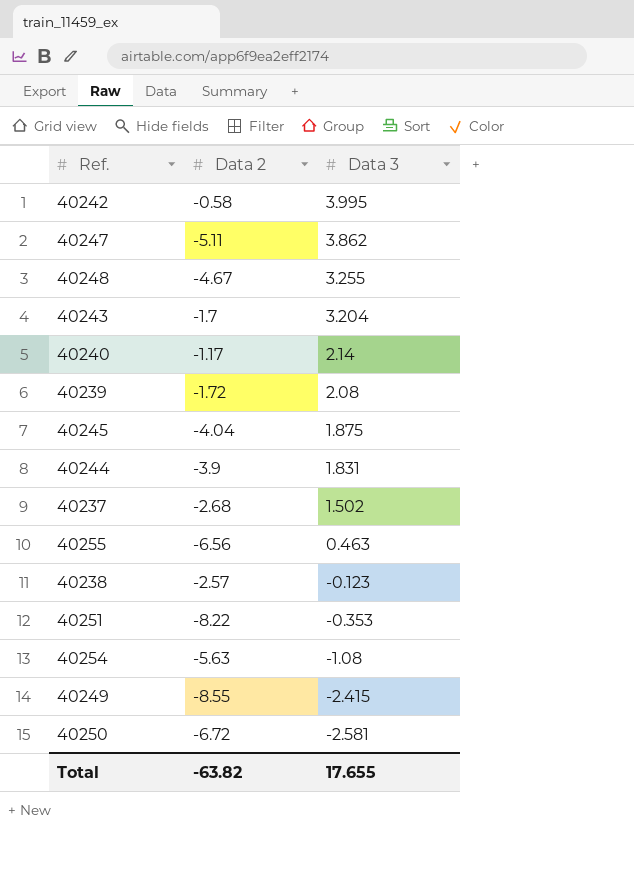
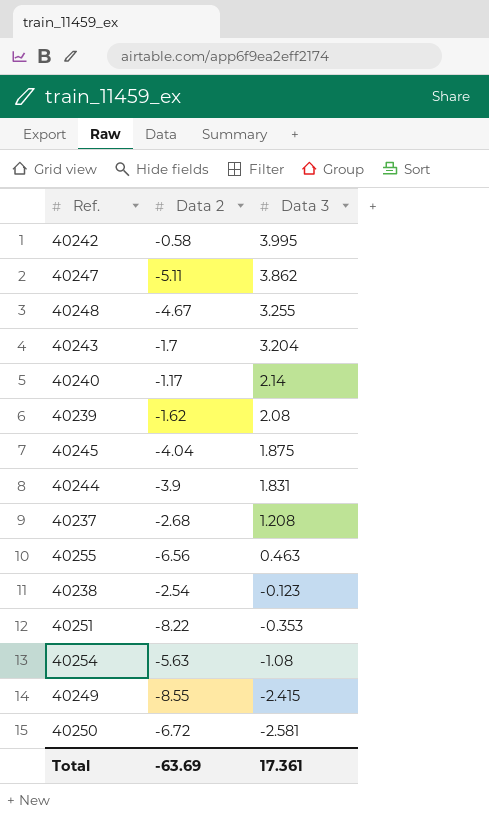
40239 | Data 2: -1.72 -> -1.62
40237 | Data 3: 1.502 -> 1.208
40238 | Data 2: -2.57 -> -2.54
Total | Data 2: -63.82 -> -63.69
Total | Data 3: 17.655 -> 17.361

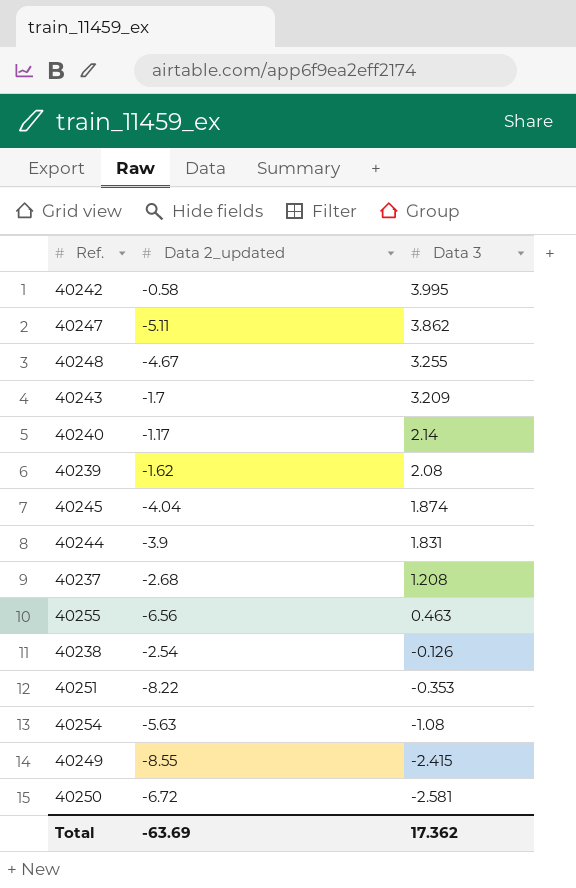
column name: Data 2 -> Data 2_updated
40243 | Data 3: 3.204 -> 3.209
40245 | Data 3: 1.875 -> 1.874
40238 | Data 3: -0.123 -> -0.126
Total | Data 3: 17.361 -> 17.362

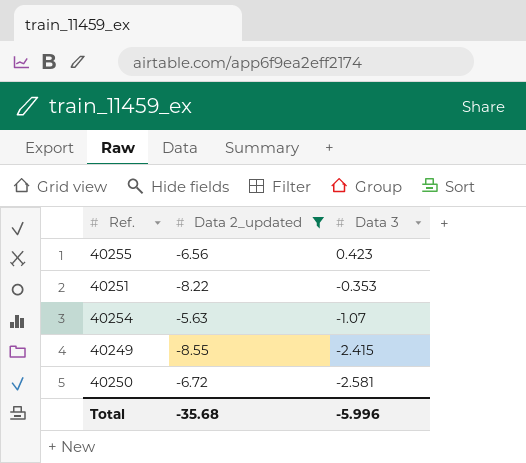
filter: none -> Data 2_updated <= -5.63
40255 | Data 3: 0.463 -> 0.423
40254 | Data 3: -1.08 -> -1.07
Total | Data 2_updated: -63.69 -> -35.68
Total | Data 3: 17.362 -> -5.996

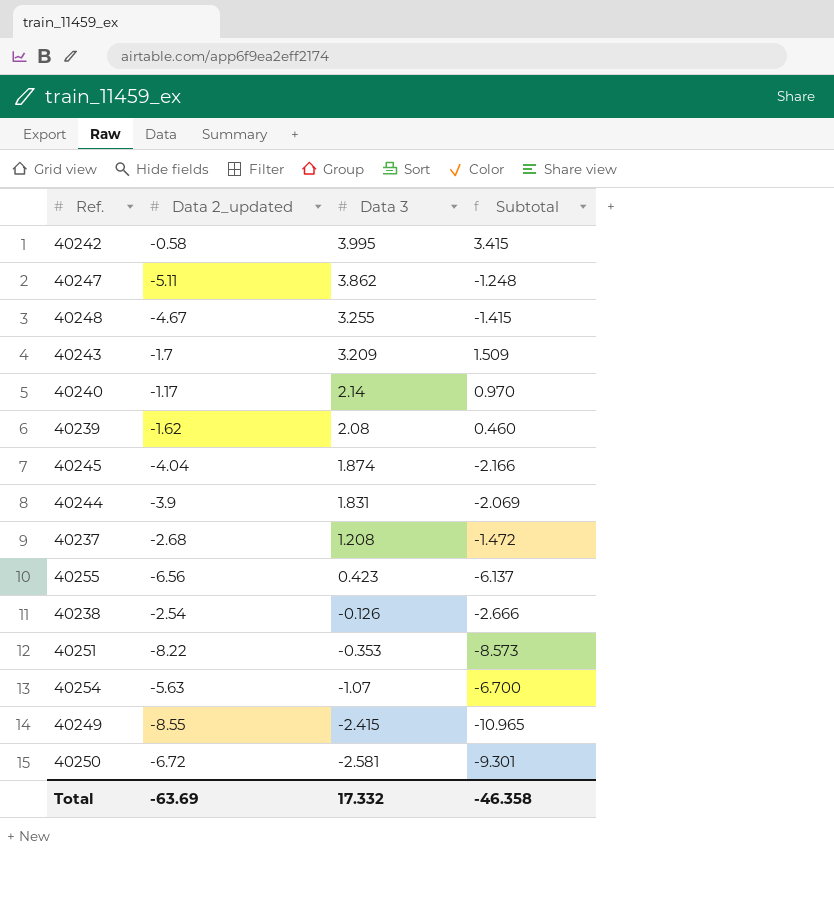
filter: Data 2_updated <= -5.63 -> none
column Subtotal | formula: none -> [Data 2_updated] + [Data 3]
Total | Data 2_updated: -35.68 -> -63.69
Total | Data 3: -5.996 -> 17.332

